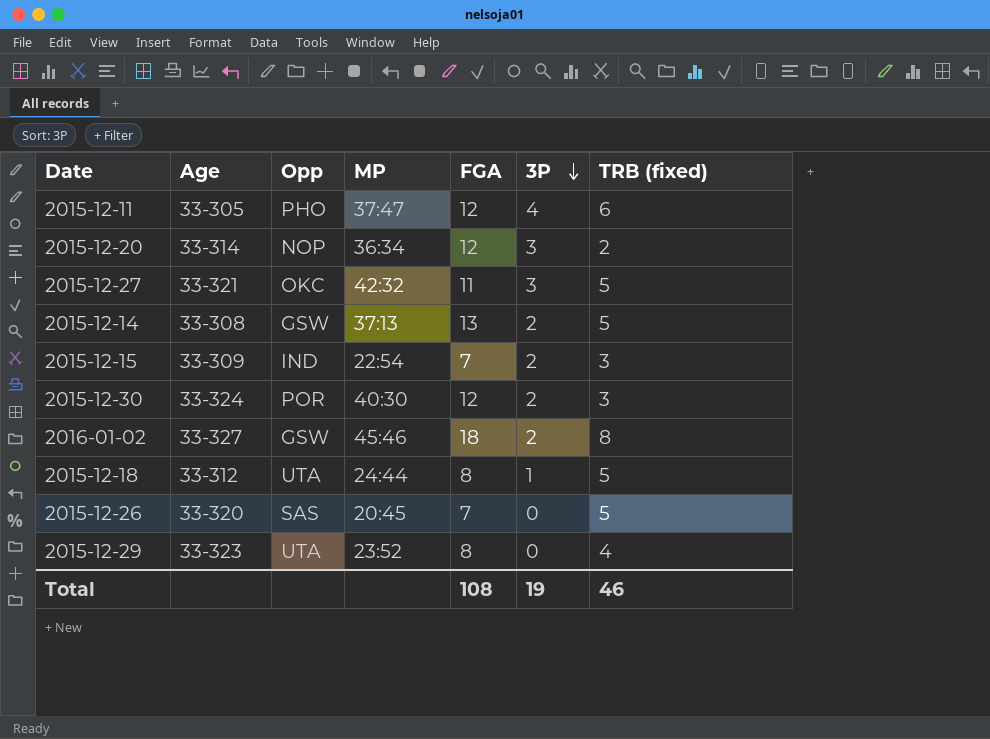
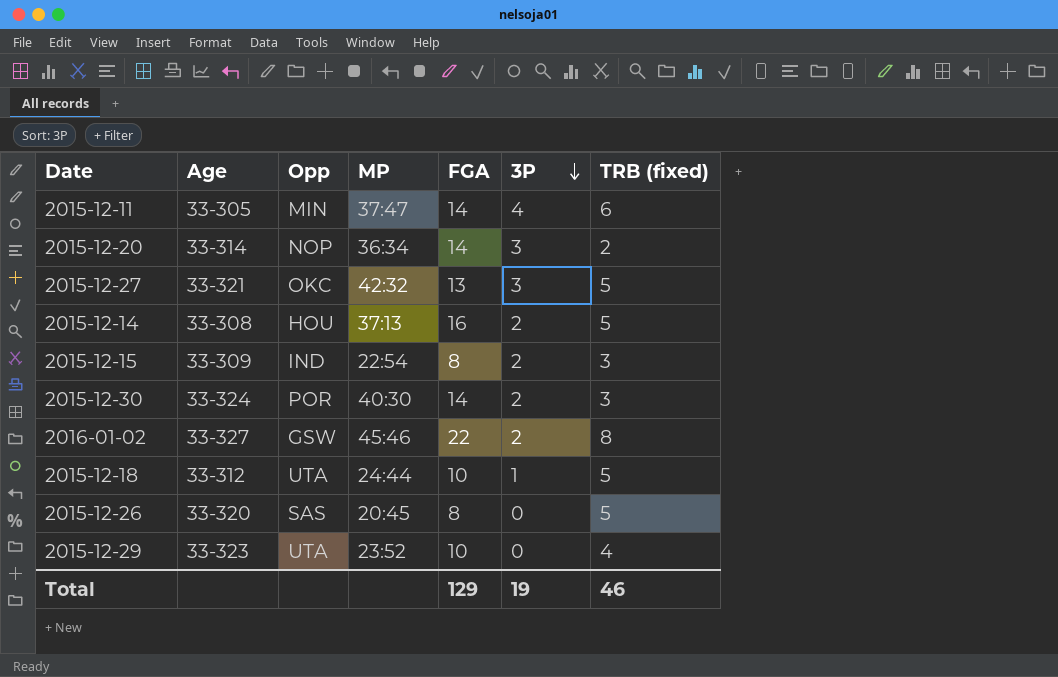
2015-12-11 | Opp: PHO -> MIN
2015-12-11 | FGA: 12 -> 14
2015-12-20 | FGA: 12 -> 14
2015-12-27 | FGA: 11 -> 13
2015-12-14 | Opp: GSW -> HOU
2015-12-14 | FGA: 13 -> 16
2015-12-15 | FGA: 7 -> 8
2015-12-30 | FGA: 12 -> 14
2016-01-02 | FGA: 18 -> 22
2015-12-18 | FGA: 8 -> 10
2015-12-26 | FGA: 7 -> 8
2015-12-29 | FGA: 8 -> 10
Total | FGA: 108 -> 129

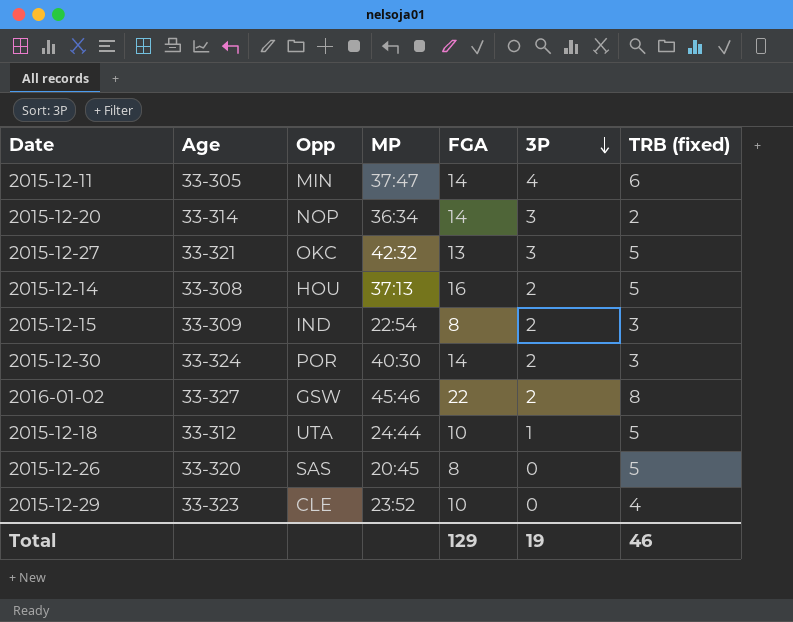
2015-12-29 | Opp: UTA -> CLE

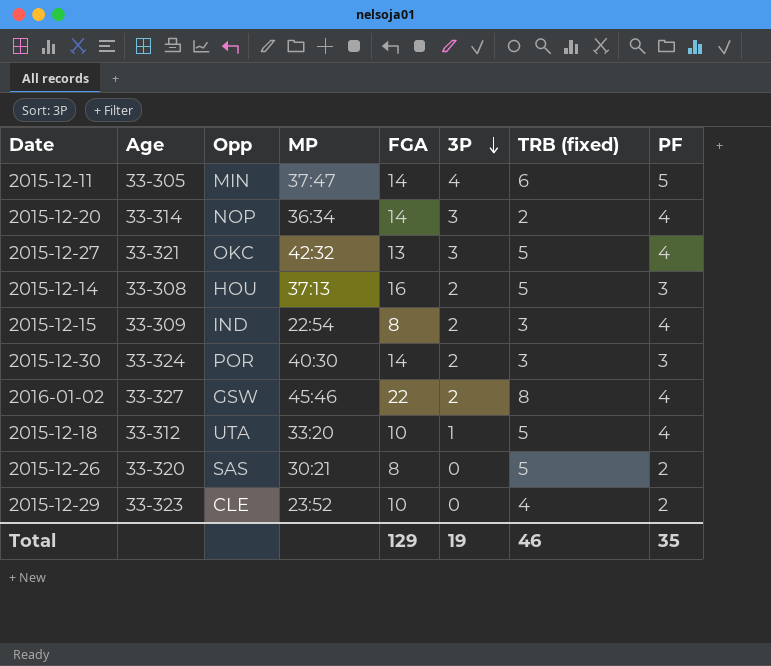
column PF | position: none -> 8
2015-12-18 | MP: 24:44 -> 33:20
2015-12-26 | MP: 20:45 -> 30:21

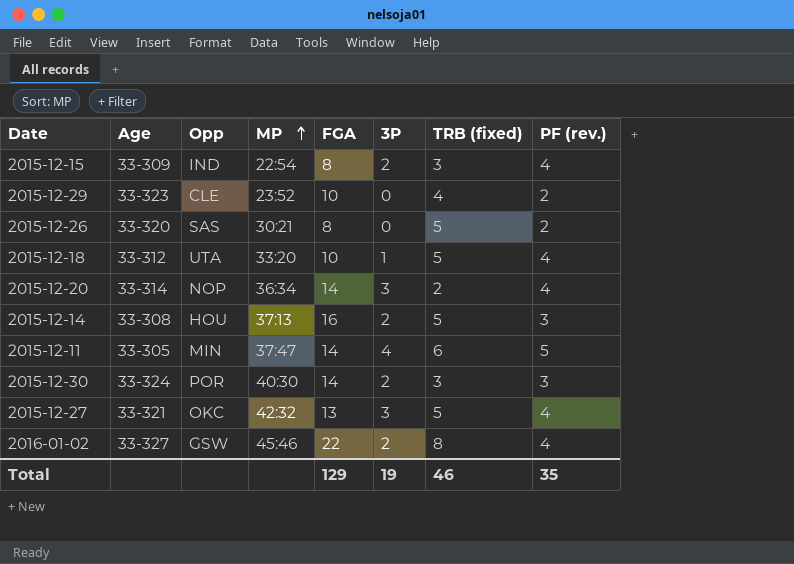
row order: 3P descending -> MP ascending
column name: PF -> PF (rev.)

